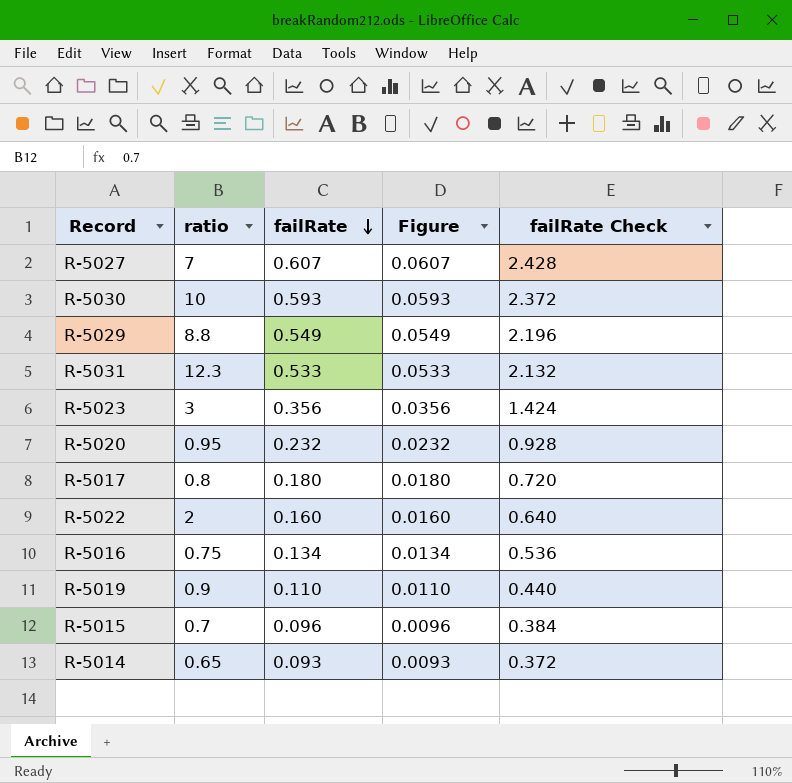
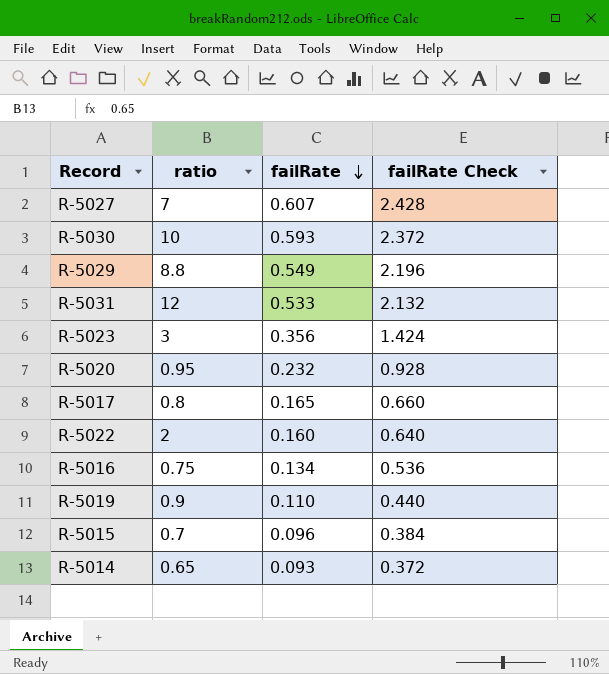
column Figure | formula: [failRate] * 0.1 -> none
R-5031 | ratio: 12.3 -> 12
R-5017 | failRate: 0.180 -> 0.165
R-5017 | failRate Check: 0.720 -> 0.660

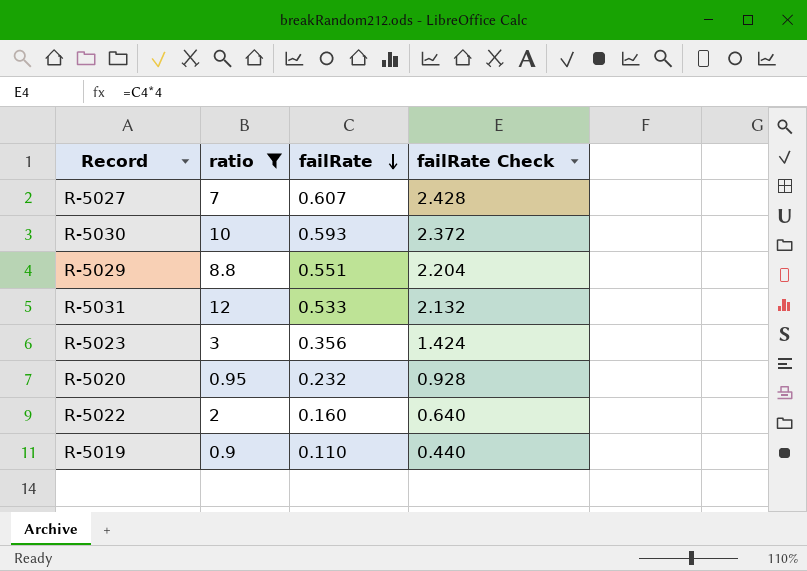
filter: none -> ratio >= 0.9
R-5029 | failRate: 0.549 -> 0.551
R-5029 | failRate Check: 2.196 -> 2.204

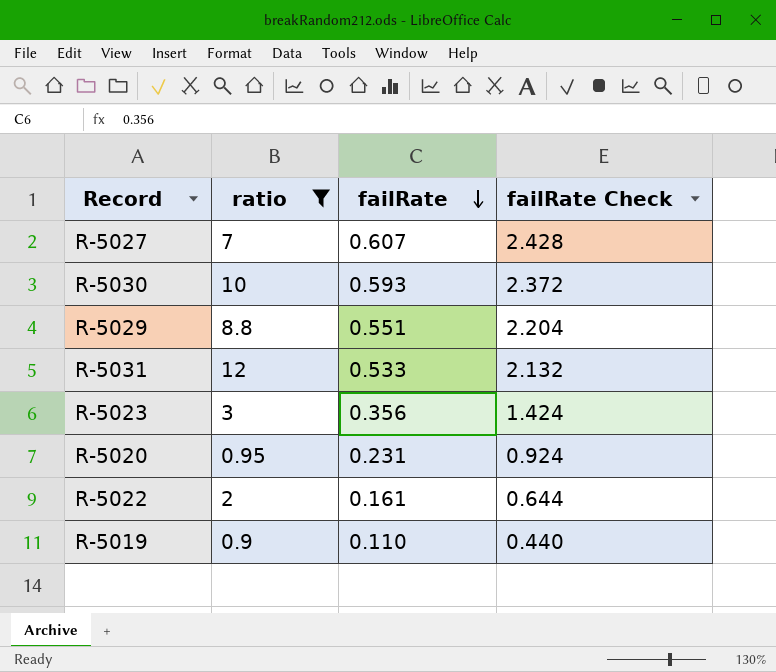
R-5020 | failRate: 0.232 -> 0.231
R-5020 | failRate Check: 0.928 -> 0.924
R-5022 | failRate: 0.160 -> 0.161
R-5022 | failRate Check: 0.640 -> 0.644

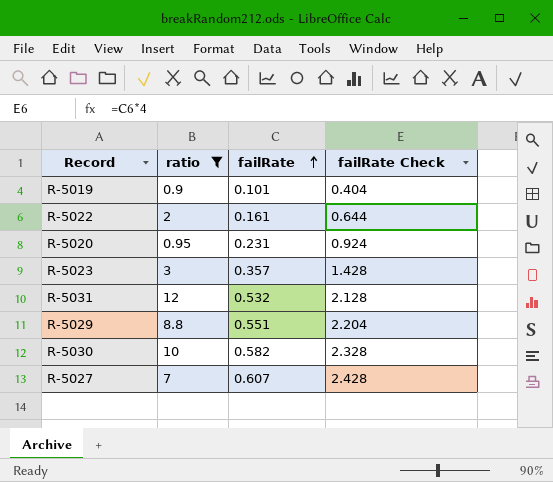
row order: failRate descending -> failRate ascending
R-5019 | failRate: 0.110 -> 0.101
R-5019 | failRate Check: 0.440 -> 0.404
R-5023 | failRate: 0.356 -> 0.357
R-5023 | failRate Check: 1.424 -> 1.428
R-5031 | failRate: 0.533 -> 0.532
R-5031 | failRate Check: 2.132 -> 2.128
R-5030 | failRate: 0.593 -> 0.582
R-5030 | failRate Check: 2.372 -> 2.328

